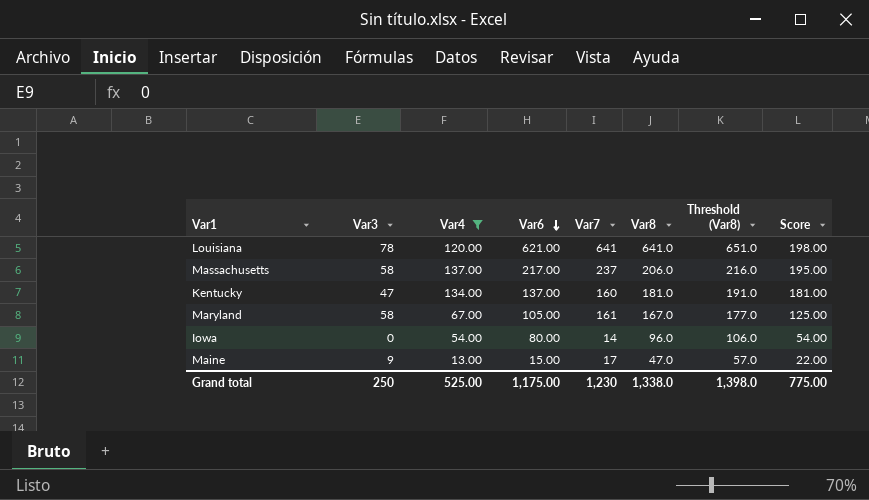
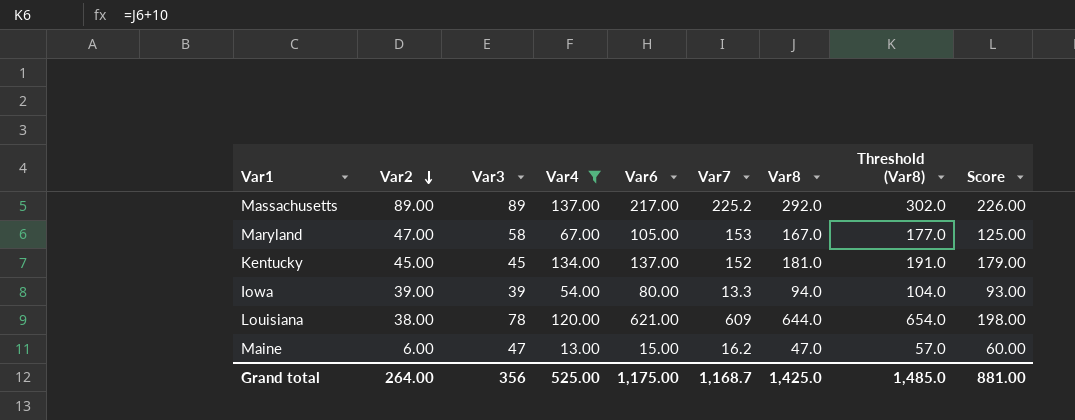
row order: Var6 descending -> Var2 descending
column Var2 | position: none -> 2
Massachusetts | Var3: 58 -> 89
Massachusetts | Var7: 237 -> 225.2
Massachusetts | Var8: 206.0 -> 292.0
Massachusetts | Threshold (Var8): 216.0 -> 302.0
Massachusetts | Score: 195.00 -> 226.00
Maryland | Var7: 161 -> 153
Kentucky | Var3: 47 -> 45
Kentucky | Var7: 160 -> 152
Kentucky | Score: 181.00 -> 179.00
Iowa | Var3: 0 -> 39
Iowa | Var7: 14 -> 13.3
Iowa | Var8: 96.0 -> 94.0
Iowa | Threshold (Var8): 106.0 -> 104.0
Iowa | Score: 54.00 -> 93.00
Louisiana | Var7: 641 -> 609
Louisiana | Var8: 641.0 -> 644.0
Louisiana | Threshold (Var8): 651.0 -> 654.0
Maine | Var3: 9 -> 47
Maine | Var7: 17 -> 16.2
Maine | Score: 22.00 -> 60.00
Grand total | Var3: 250 -> 356
Grand total | Var7: 1,230 -> 1,168.7
Grand total | Var8: 1,338.0 -> 1,425.0
Grand total | Threshold (Var8): 1,398.0 -> 1,485.0
Grand total | Score: 775.00 -> 881.00

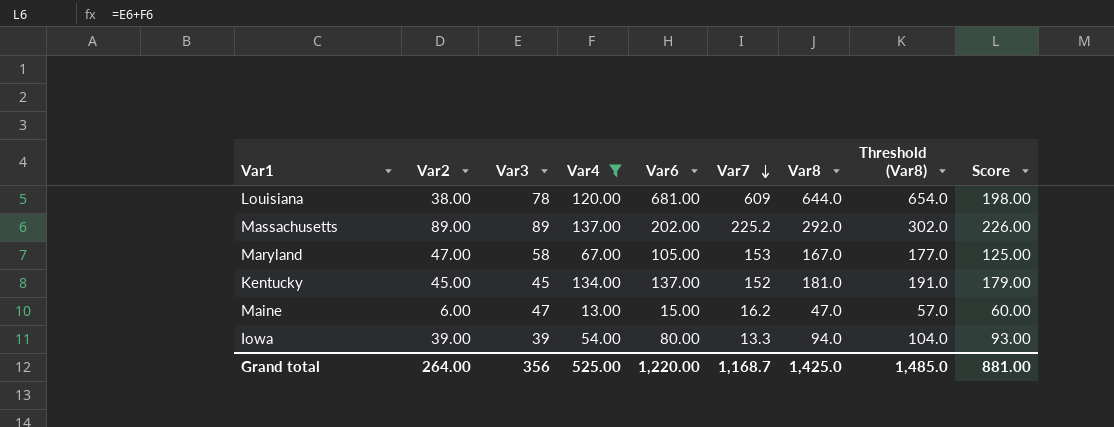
row order: Var2 descending -> Var7 descending
Louisiana | Var6: 621.00 -> 681.00
Massachusetts | Var6: 217.00 -> 202.00
Grand total | Var6: 1,175.00 -> 1,220.00

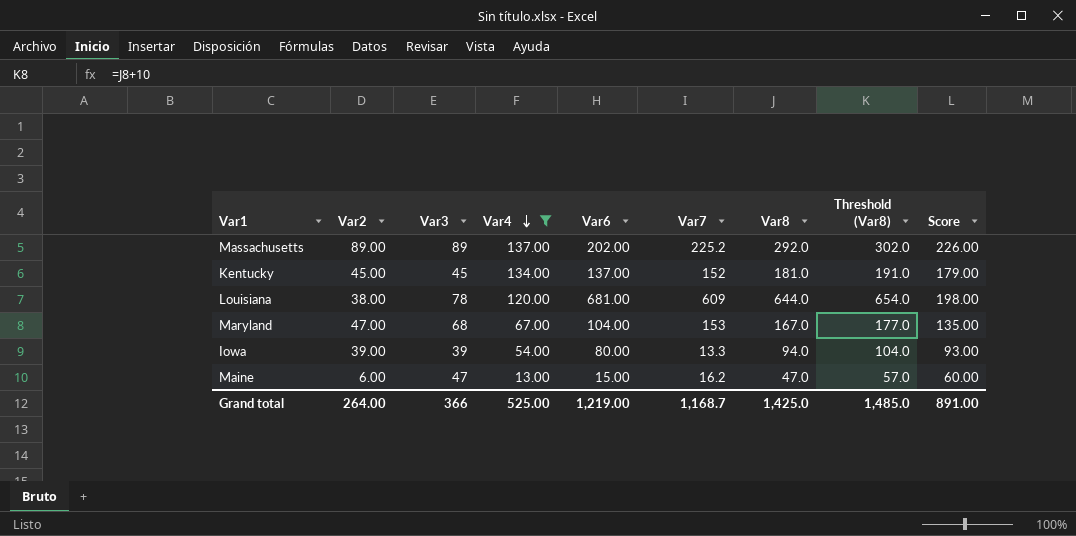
row order: Var7 descending -> Var4 descending
Maryland | Var3: 58 -> 68
Maryland | Var6: 105.00 -> 104.00
Maryland | Score: 125.00 -> 135.00
Grand total | Var3: 356 -> 366
Grand total | Var6: 1,220.00 -> 1,219.00
Grand total | Score: 881.00 -> 891.00

